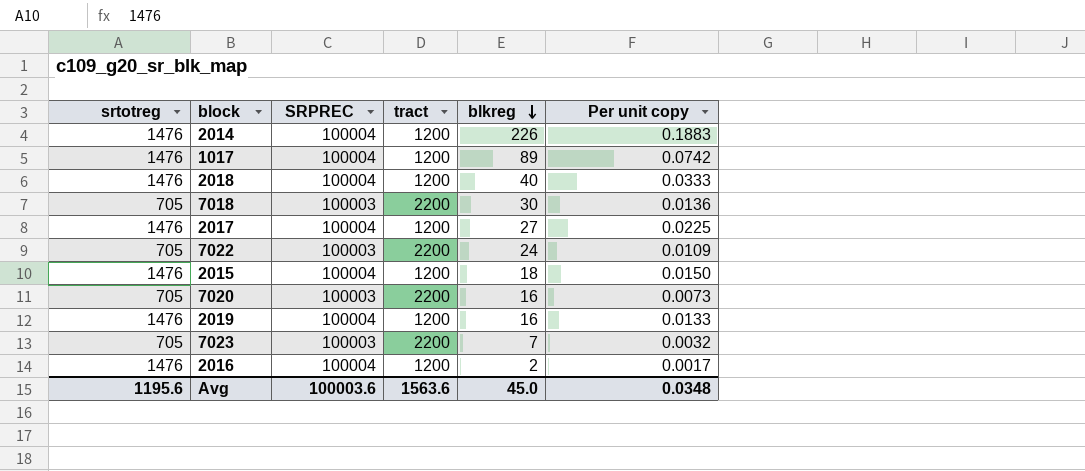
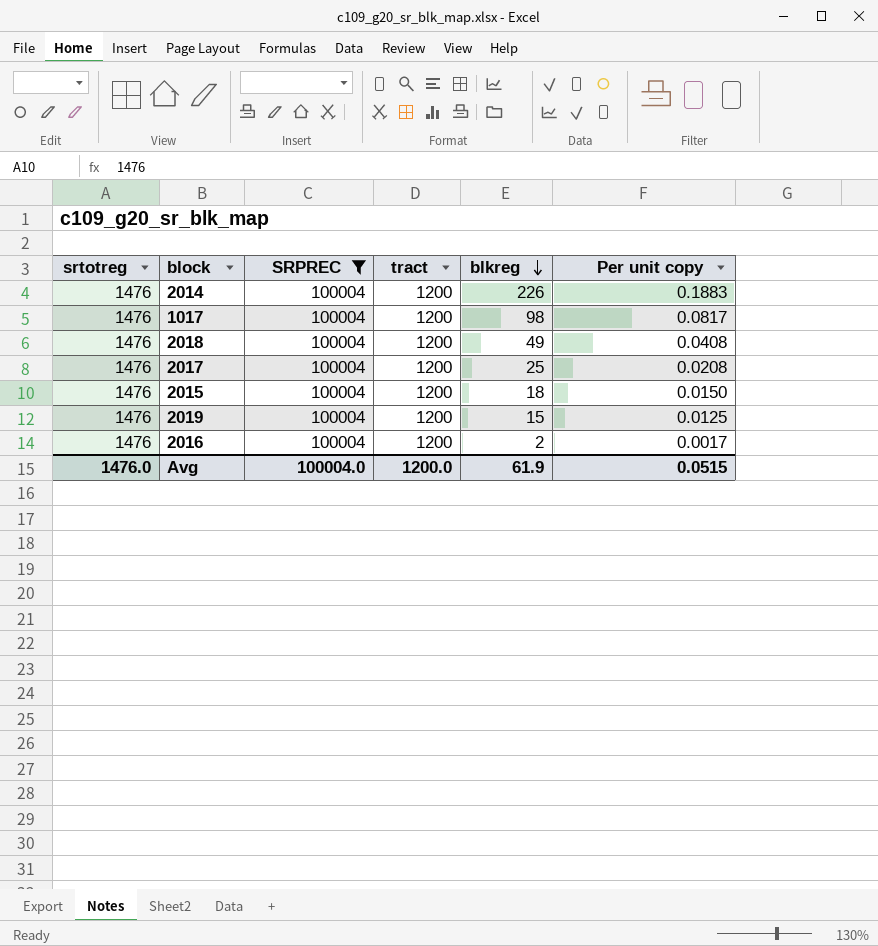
filter: none -> SRPREC = 100004
1017 | blkreg: 89 -> 98
1017 | Per unit copy: 0.0742 -> 0.0817
2018 | blkreg: 40 -> 49
2018 | Per unit copy: 0.0333 -> 0.0408
2017 | blkreg: 27 -> 25
2017 | Per unit copy: 0.0225 -> 0.0208
2019 | blkreg: 16 -> 15
2019 | Per unit copy: 0.0133 -> 0.0125
Avg | srtotreg: 1195.6 -> 1476.0
Avg | SRPREC: 100003.6 -> 100004.0
Avg | tract: 1563.6 -> 1200.0
Avg | blkreg: 45.0 -> 61.9
Avg | Per unit copy: 0.0348 -> 0.0515

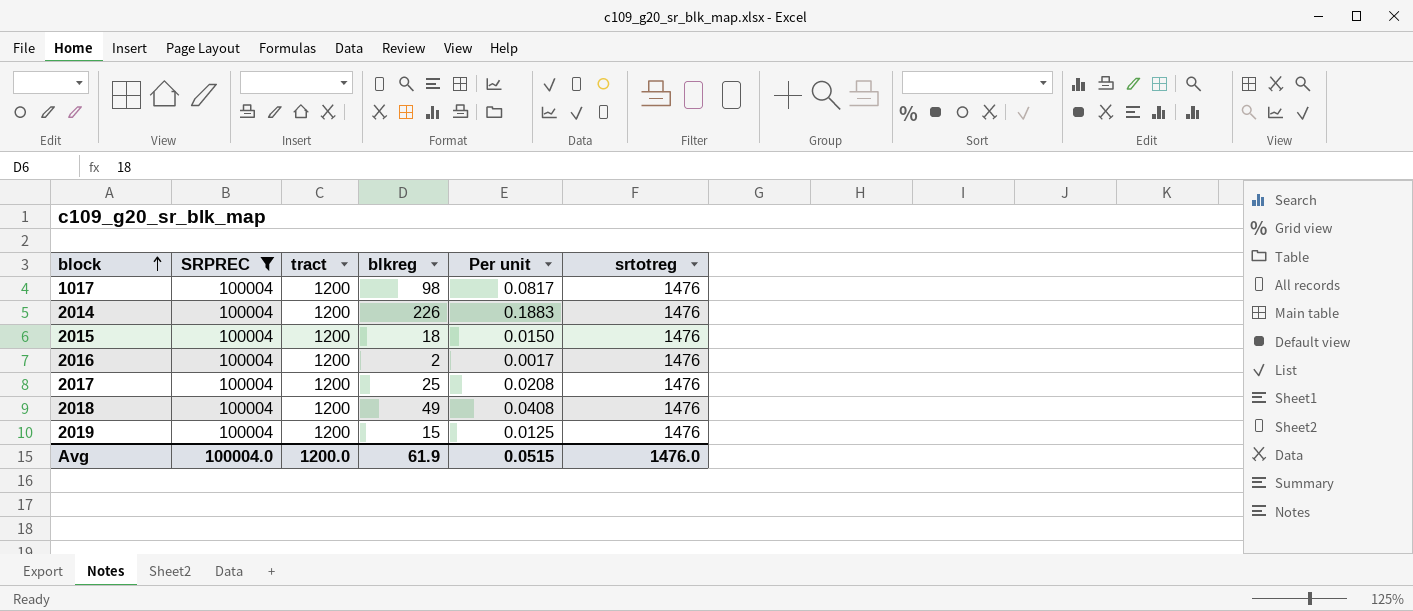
row order: blkreg descending -> block ascending
column name: Per unit copy -> Per unit
column srtotreg | position: 1 -> 6

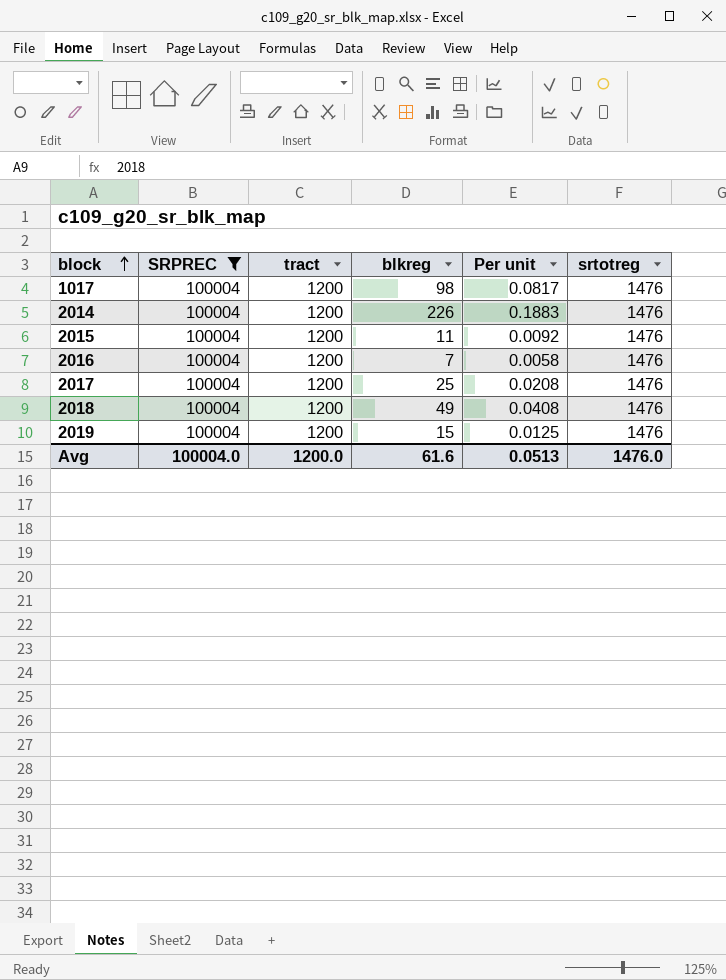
2015 | blkreg: 18 -> 11
2015 | Per unit: 0.0150 -> 0.0092
2016 | blkreg: 2 -> 7
2016 | Per unit: 0.0017 -> 0.0058
Avg | blkreg: 61.9 -> 61.6
Avg | Per unit: 0.0515 -> 0.0513

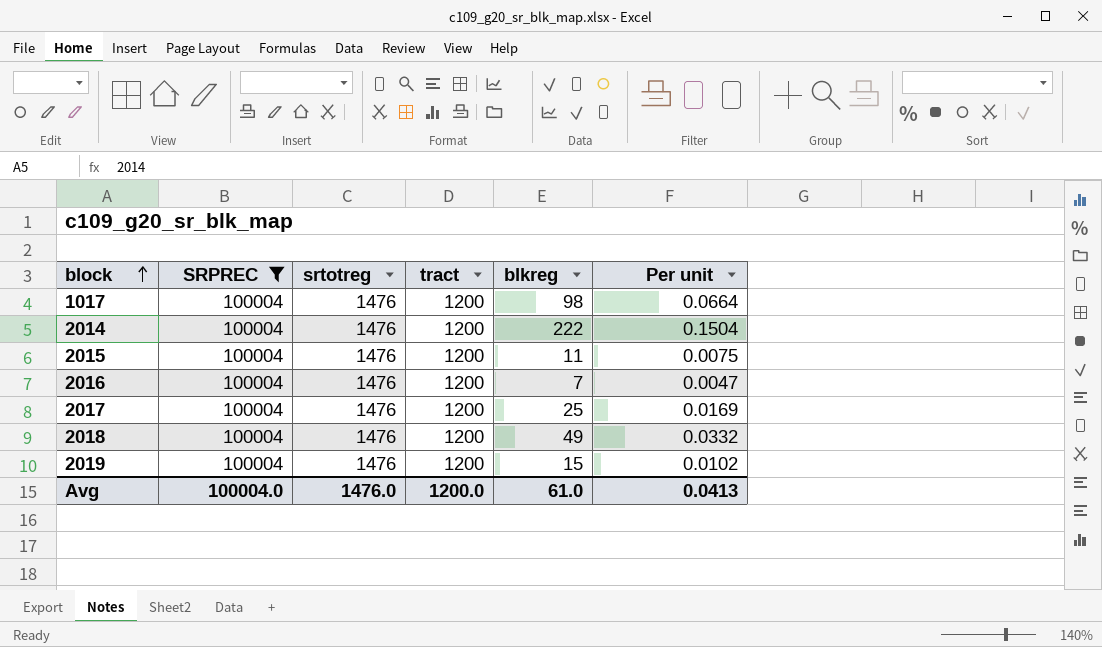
column srtotreg | position: 6 -> 3
column Per unit | formula: [blkreg] / [tract] -> [blkreg] / [srtotreg]
2014 | blkreg: 226 -> 222
Avg | blkreg: 61.6 -> 61.0
Avg | Per unit: 0.0513 -> 0.0413

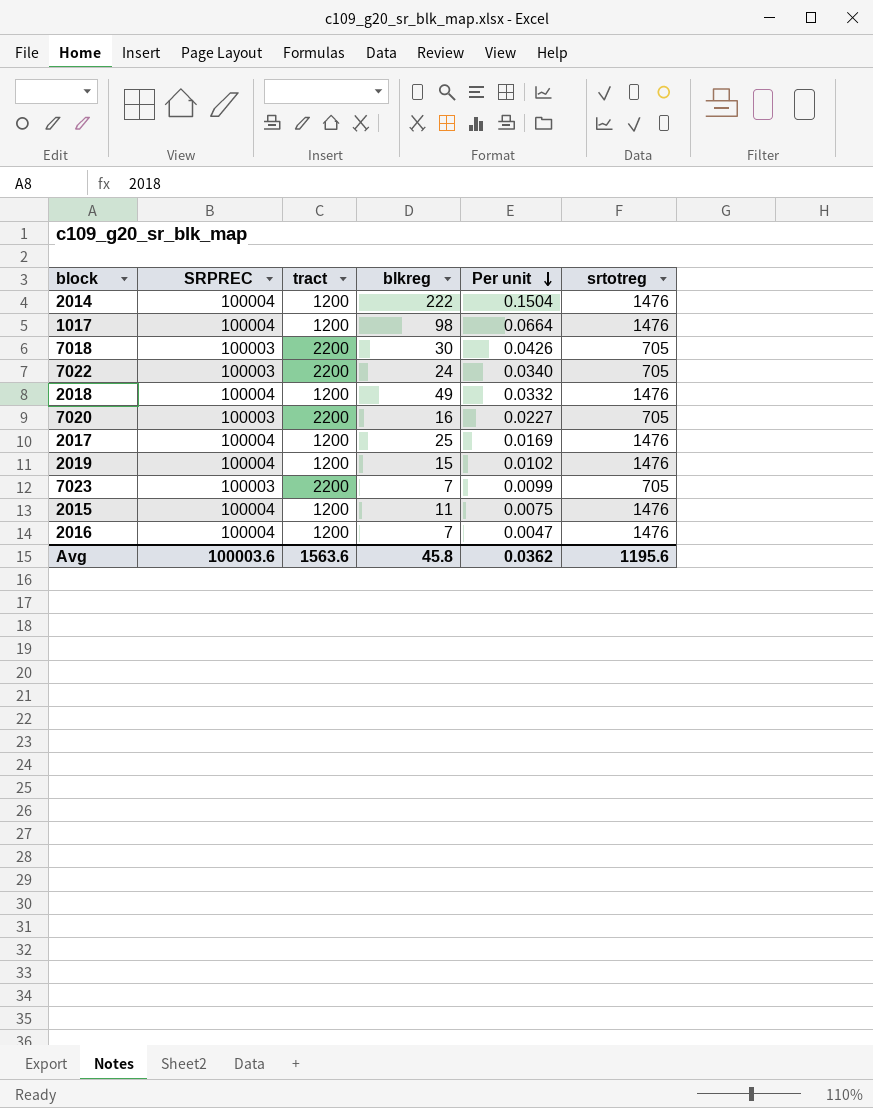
filter: SRPREC = 100004 -> none
row order: block ascending -> Per unit descending
column srtotreg | position: 3 -> 6
Avg | SRPREC: 100004.0 -> 100003.6
Avg | tract: 1200.0 -> 1563.6
Avg | blkreg: 61.0 -> 45.8
Avg | Per unit: 0.0413 -> 0.0362
Avg | srtotreg: 1476.0 -> 1195.6

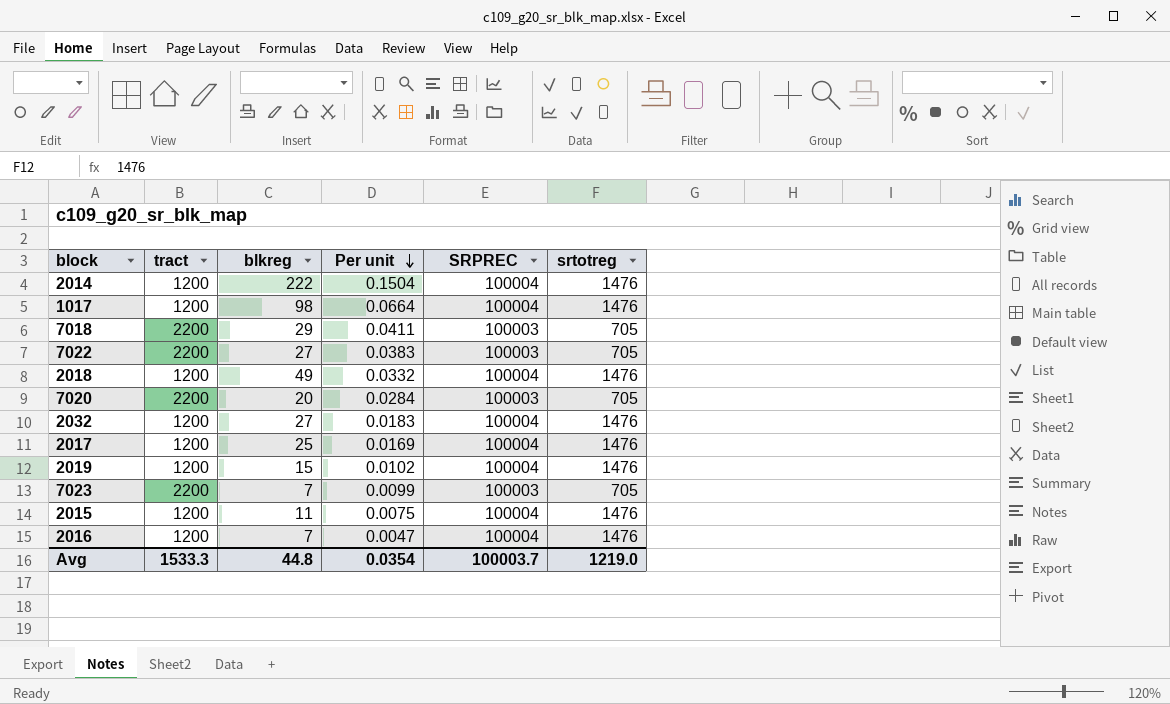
column SRPREC | position: 2 -> 5
7018 | blkreg: 30 -> 29
7018 | Per unit: 0.0426 -> 0.0411
7022 | blkreg: 24 -> 27
7022 | Per unit: 0.0340 -> 0.0383
7020 | blkreg: 16 -> 20
7020 | Per unit: 0.0227 -> 0.0284
row 2032: none -> 1200 | 27 | 0.0183 | 100004 | 1476
Avg | tract: 1563.6 -> 1533.3
Avg | blkreg: 45.8 -> 44.8
Avg | Per unit: 0.0362 -> 0.0354
Avg | SRPREC: 100003.6 -> 100003.7
Avg | srtotreg: 1195.6 -> 1219.0

